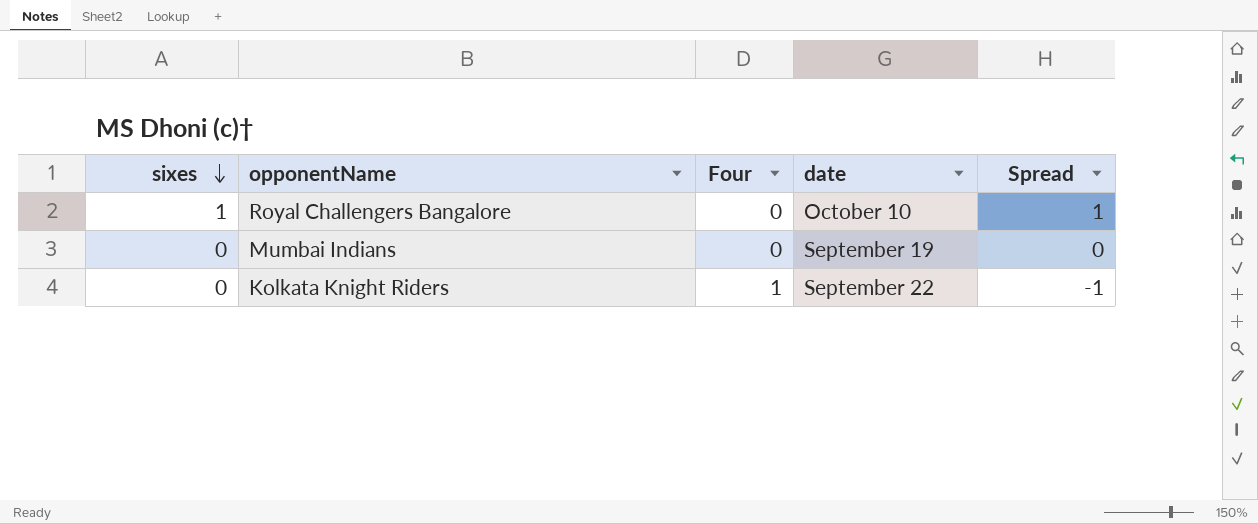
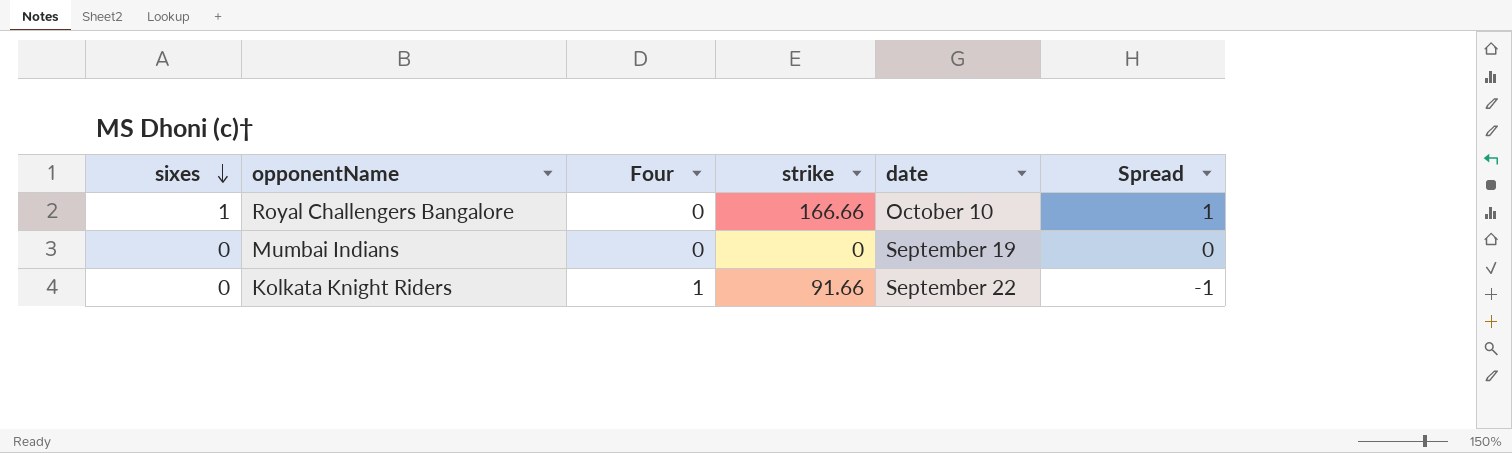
column strike | position: none -> 4

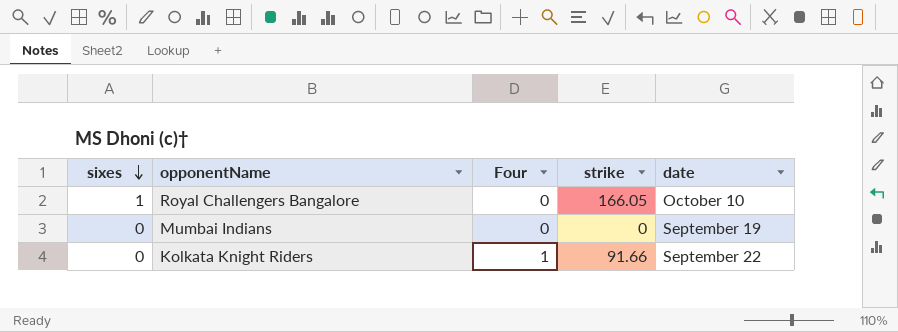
column Spread | formula: [sixes] - [Four] -> none
Royal Challengers Bangalore | strike: 166.66 -> 166.05

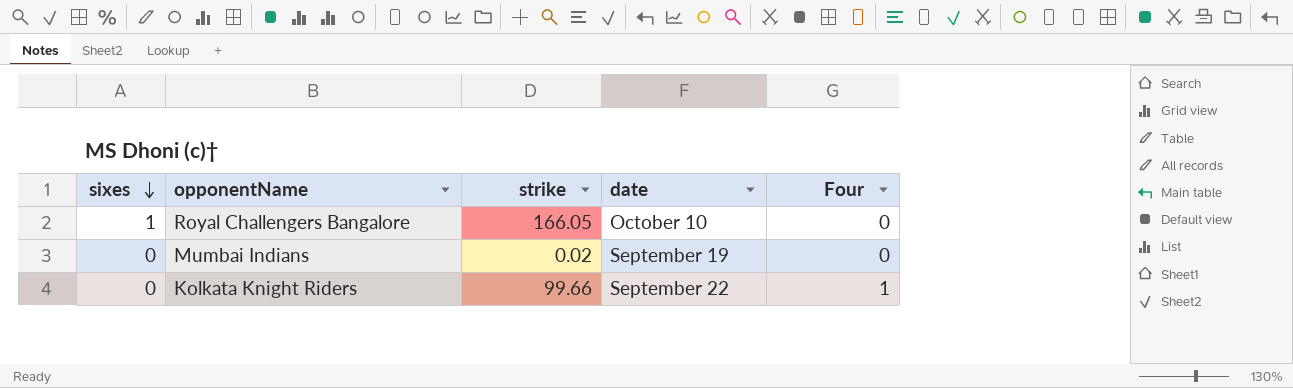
column Four | position: 3 -> 5
Mumbai Indians | strike: 0 -> 0.02
Kolkata Knight Riders | strike: 91.66 -> 99.66

